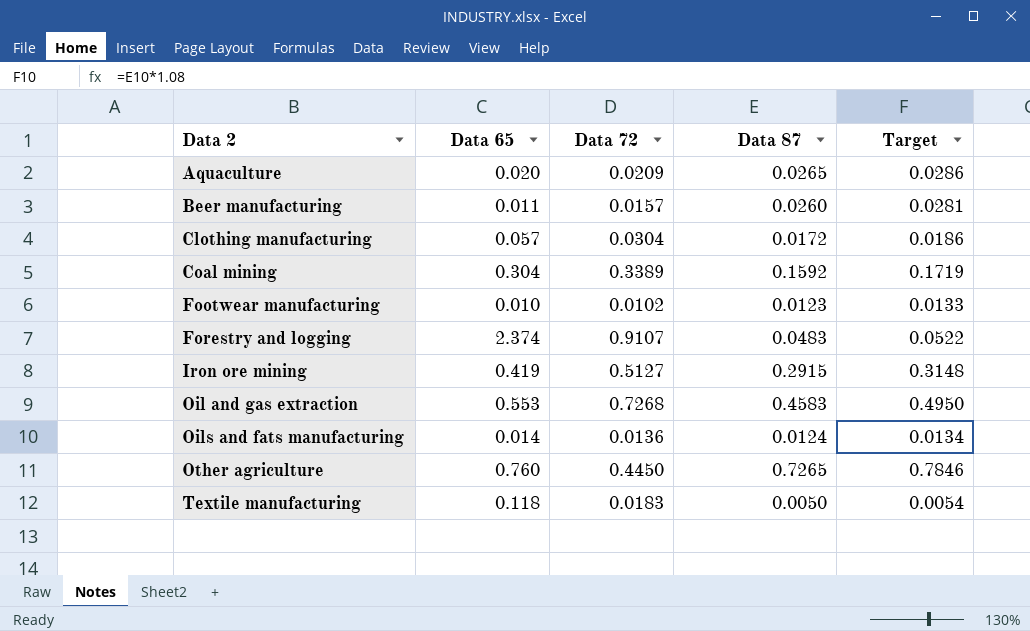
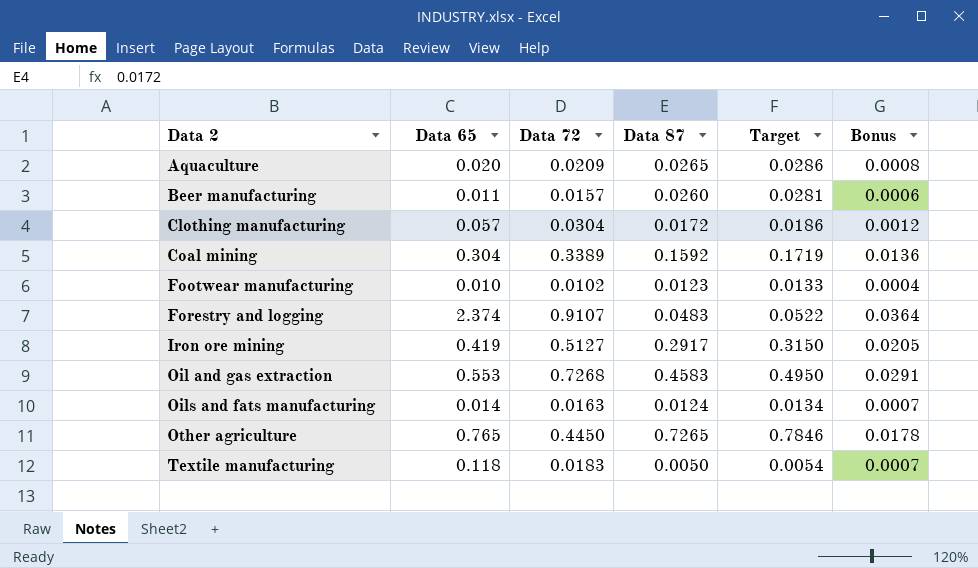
column Bonus | formula: none -> [Data 72] * 0.04
Iron ore mining | Data 87: 0.2915 -> 0.2917
Iron ore mining | Target: 0.3148 -> 0.3150
Oils and fats manufacturing | Data 72: 0.0136 -> 0.0163
Other agriculture | Data 65: 0.760 -> 0.765

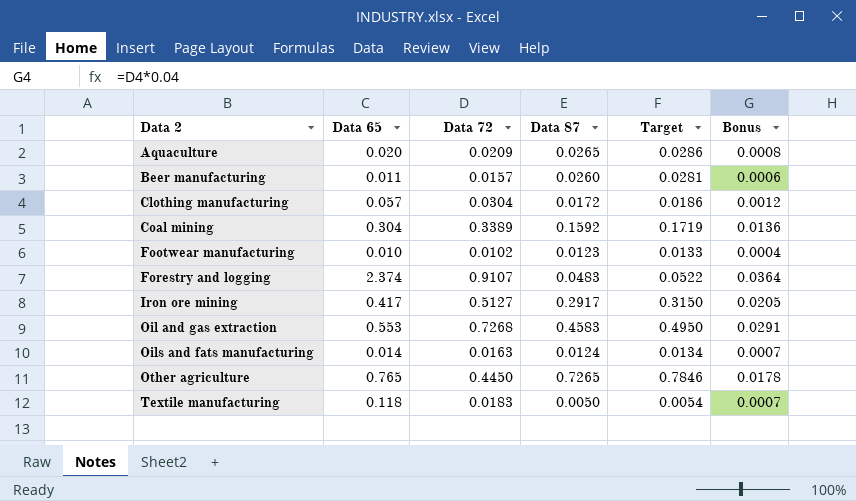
Iron ore mining | Data 65: 0.419 -> 0.417

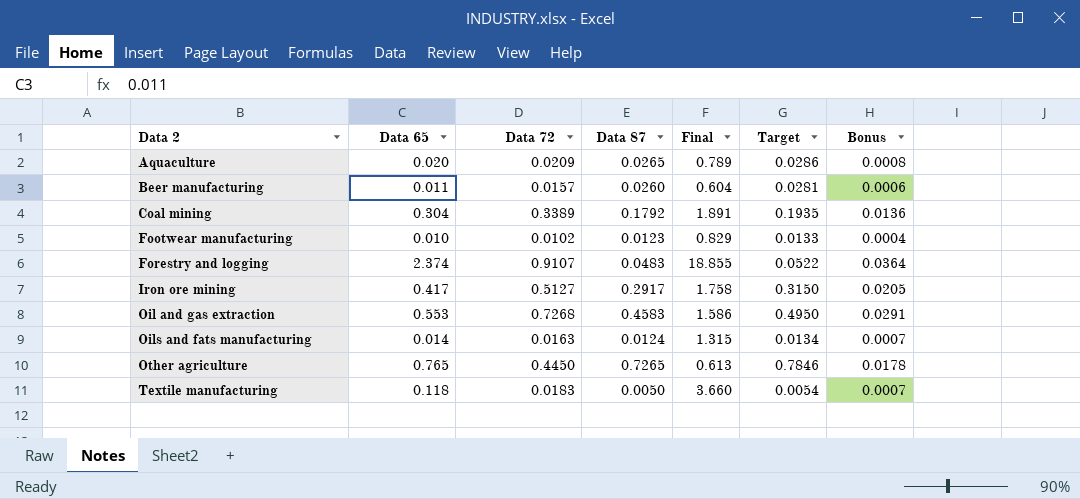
column Final | formula: none -> [Data 72] / [Data 87]
row Clothing manufacturing: 0.057 | 0.0304 | 0.0172 | 0.0186 | 0.0012 -> none
Coal mining | Data 87: 0.1592 -> 0.1792
Coal mining | Target: 0.1719 -> 0.1935

